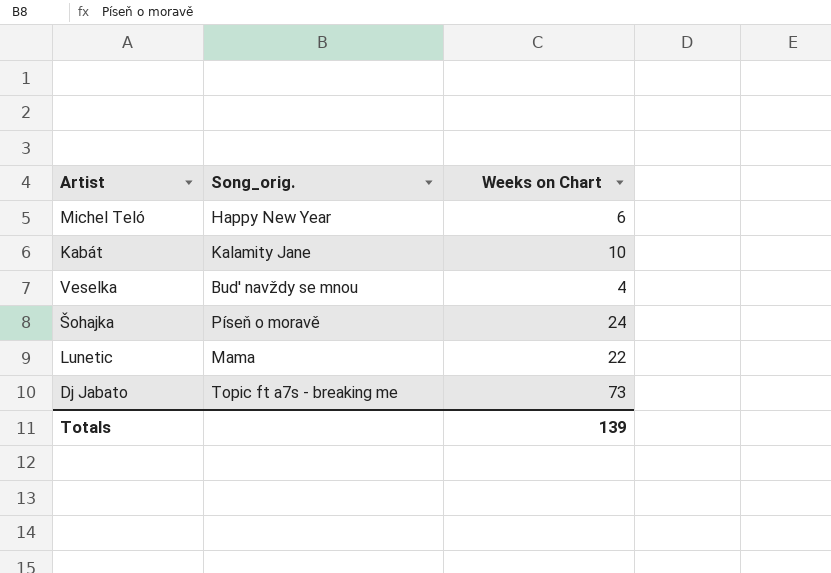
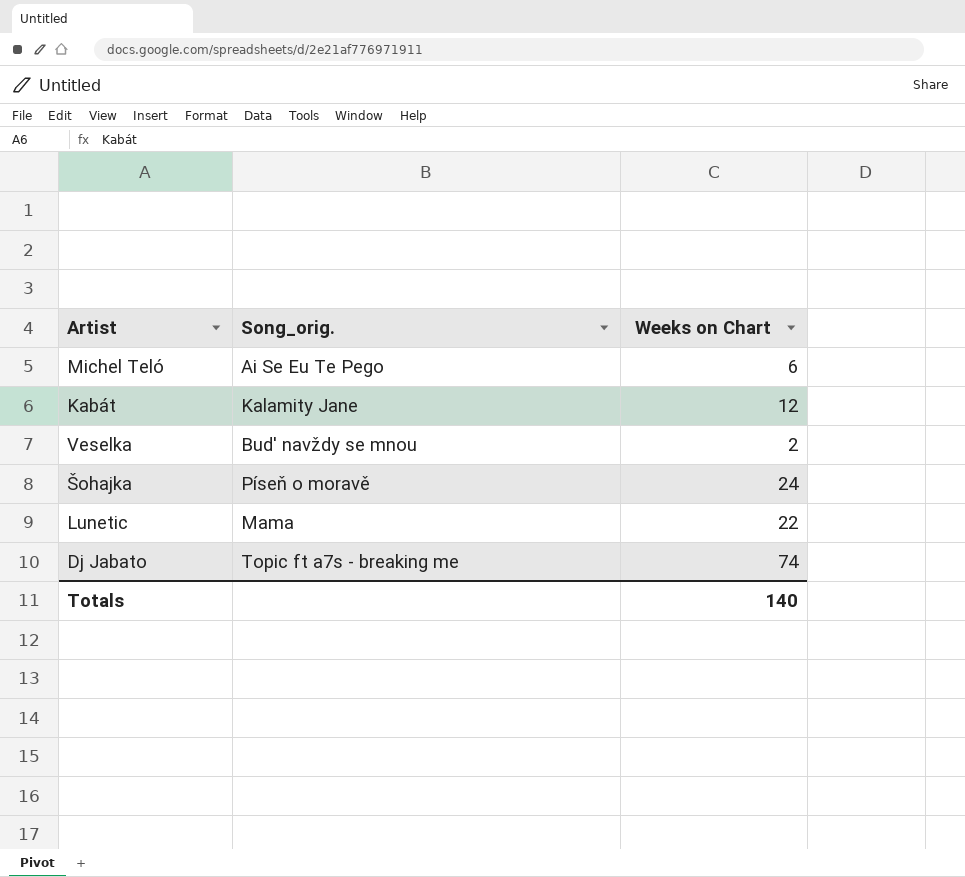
Michel Teló | Song_orig.: Happy New Year -> Ai Se Eu Te Pego
Kabát | Weeks on Chart: 10 -> 12
Veselka | Weeks on Chart: 4 -> 2
Dj Jabato | Weeks on Chart: 73 -> 74
Totals | Weeks on Chart: 139 -> 140

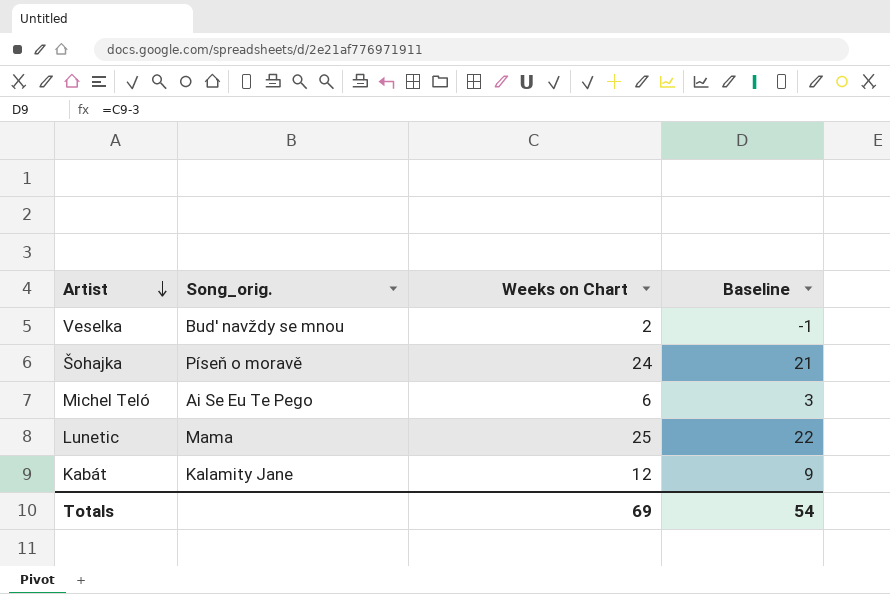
row order: none -> Artist descending
column Baseline | formula: none -> [Weeks on Chart] - 3
row Dj Jabato: Topic ft a7s - breaking me | 74 -> none
Lunetic | Weeks on Chart: 22 -> 25
Totals | Weeks on Chart: 140 -> 69

